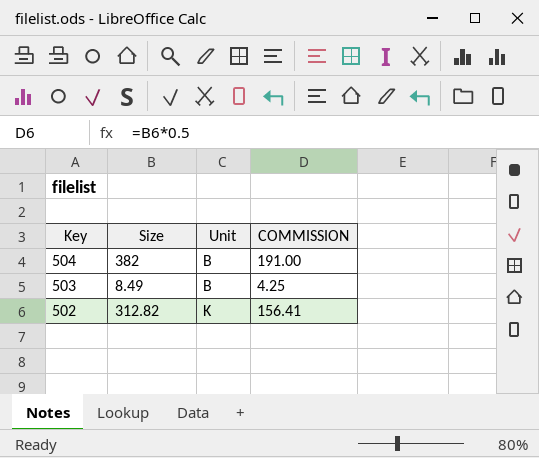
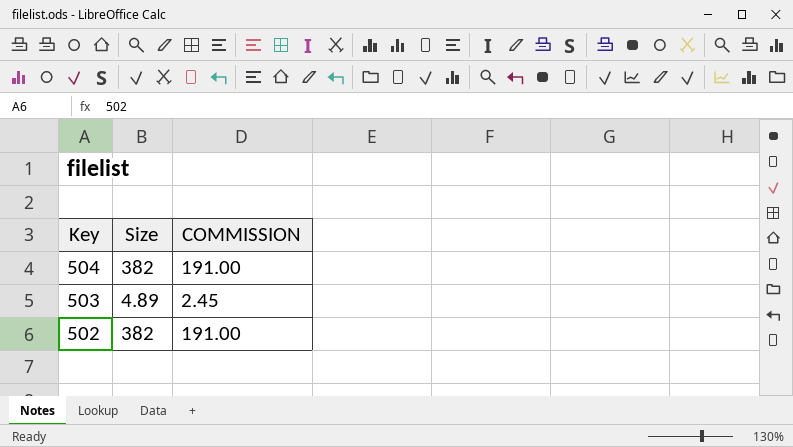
column Unit | position: 3 -> none
503 | Size: 8.49 -> 4.89
503 | COMMISSION: 4.25 -> 2.45
502 | Size: 312.82 -> 382
502 | COMMISSION: 156.41 -> 191.00

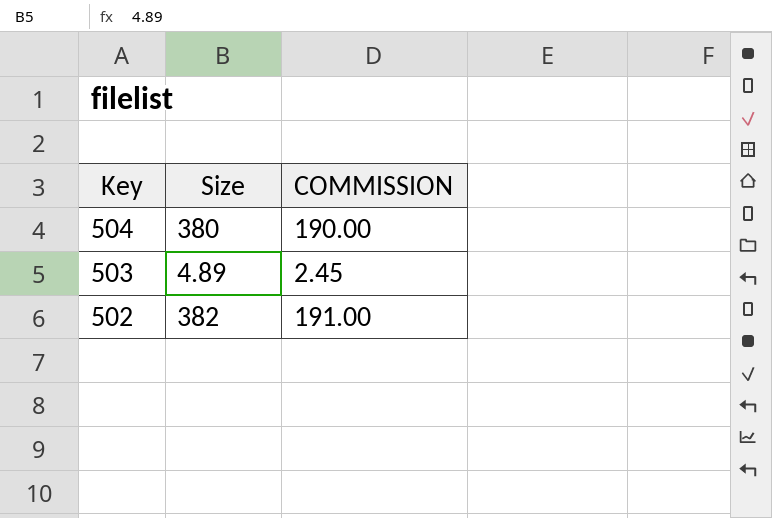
504 | Size: 382 -> 380
504 | COMMISSION: 191.00 -> 190.00

